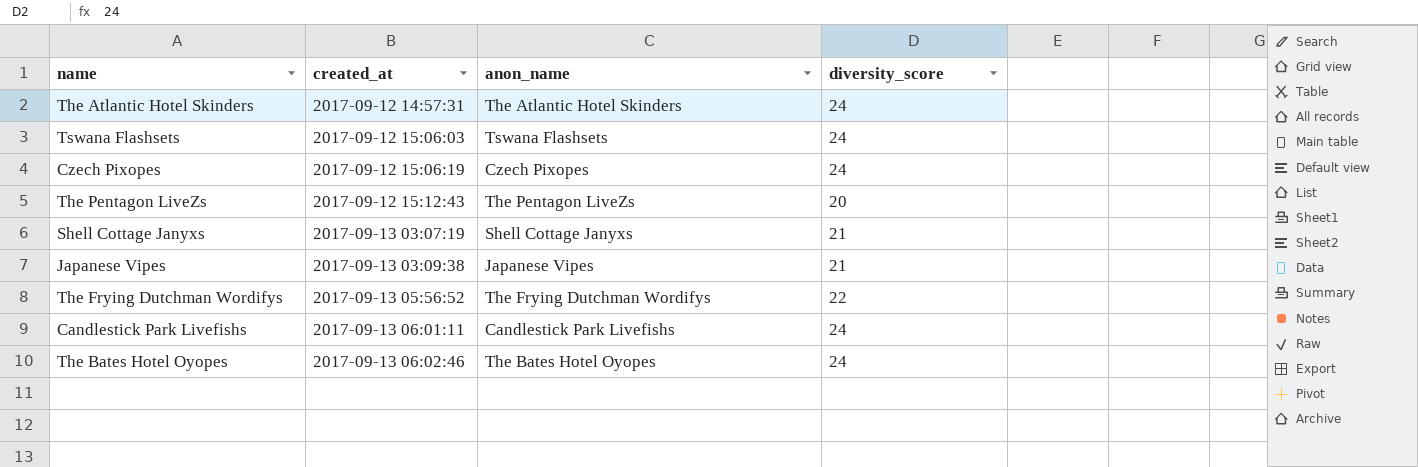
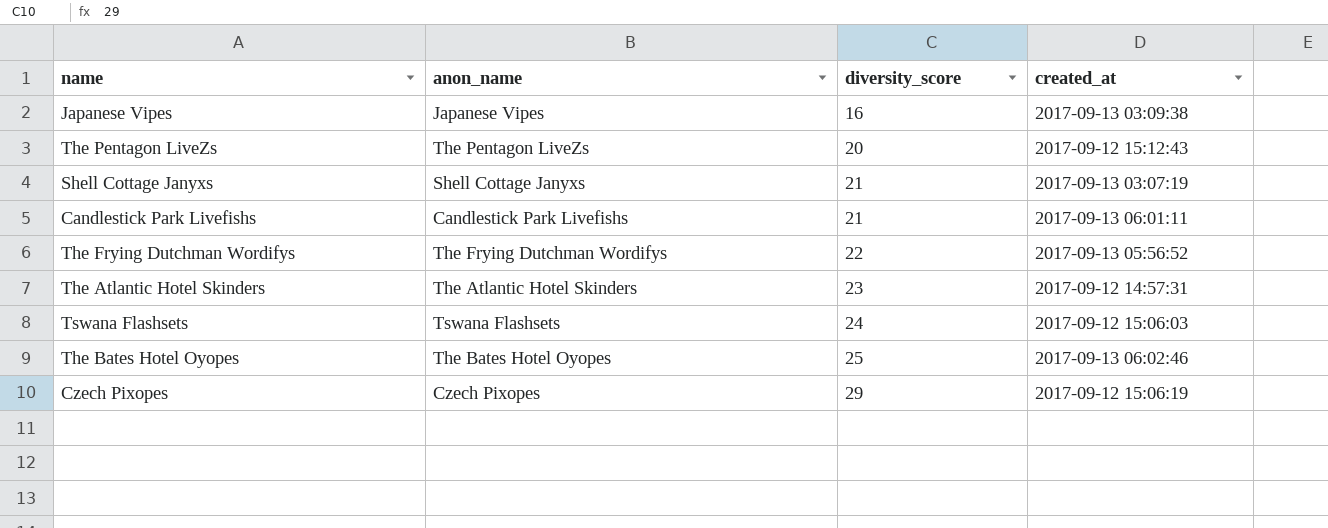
row order: created_at ascending -> diversity_score ascending
column created_at | position: 2 -> 4
Japanese Vipes | diversity_score: 21 -> 16
Candlestick Park Livefishs | diversity_score: 24 -> 21
The Atlantic Hotel Skinders | diversity_score: 24 -> 23
The Bates Hotel Oyopes | diversity_score: 24 -> 25
Czech Pixopes | diversity_score: 24 -> 29

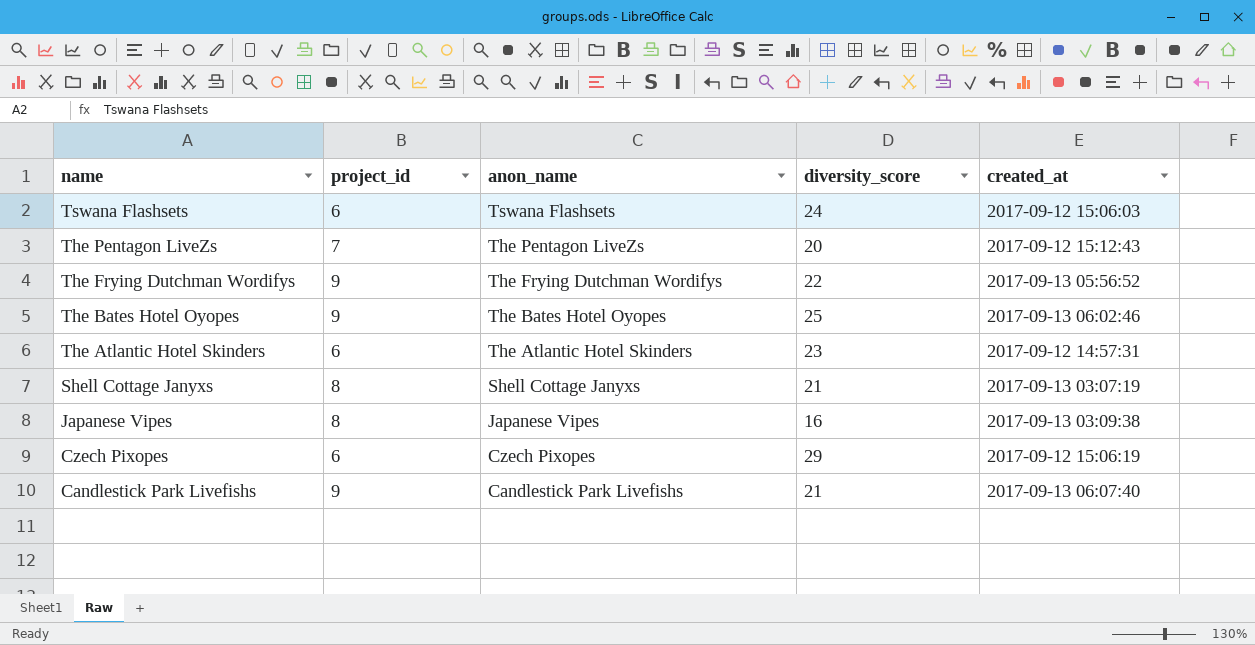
row order: diversity_score ascending -> name descending
column project_id | position: none -> 2
Candlestick Park Livefishs | created_at: 2017-09-13 06:01:11 -> 2017-09-13 06:07:40

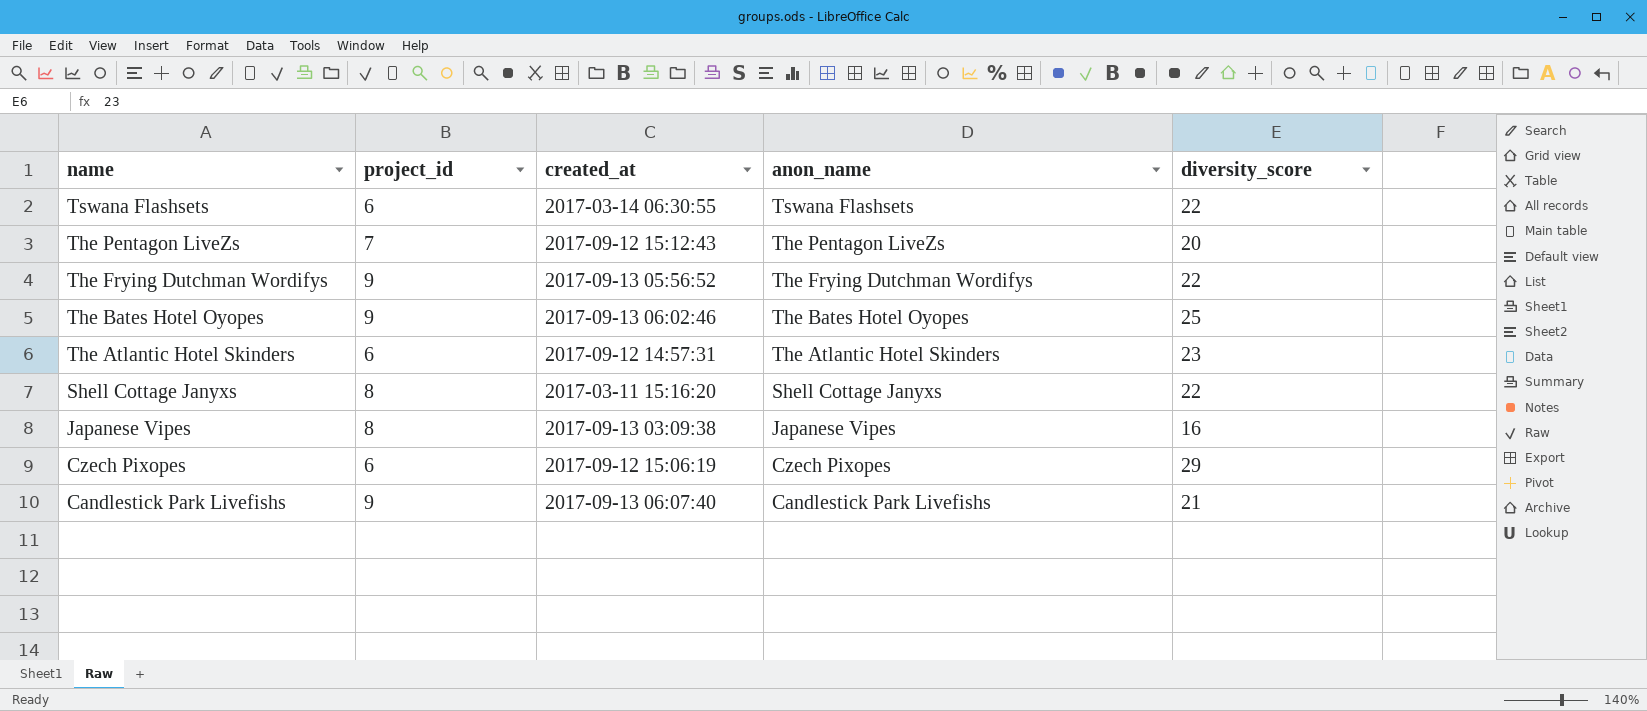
column created_at | position: 5 -> 3
Tswana Flashsets | created_at: 2017-09-12 15:06:03 -> 2017-03-14 06:30:55
Tswana Flashsets | diversity_score: 24 -> 22
Shell Cottage Janyxs | created_at: 2017-09-13 03:07:19 -> 2017-03-11 15:16:20
Shell Cottage Janyxs | diversity_score: 21 -> 22

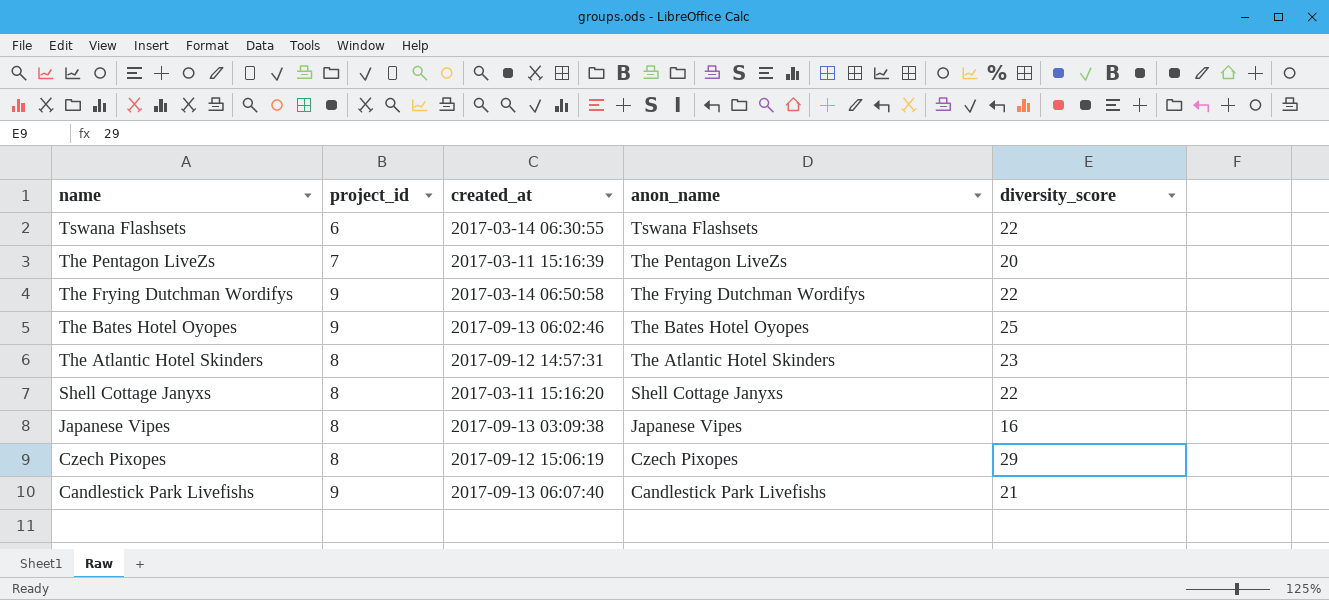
The Pentagon LiveZs | created_at: 2017-09-12 15:12:43 -> 2017-03-11 15:16:39
The Frying Dutchman Wordifys | created_at: 2017-09-13 05:56:52 -> 2017-03-14 06:50:58
The Atlantic Hotel Skinders | project_id: 6 -> 8
Czech Pixopes | project_id: 6 -> 8

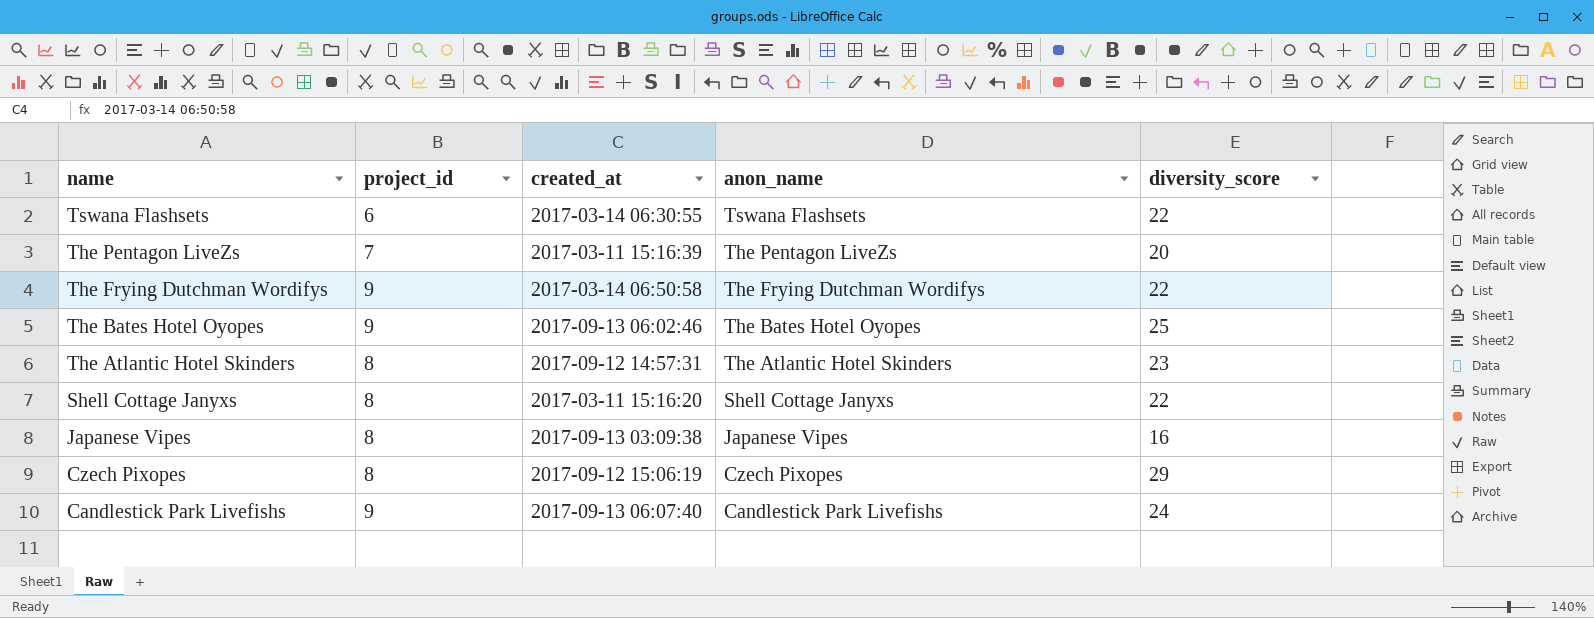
Candlestick Park Livefishs | diversity_score: 21 -> 24

